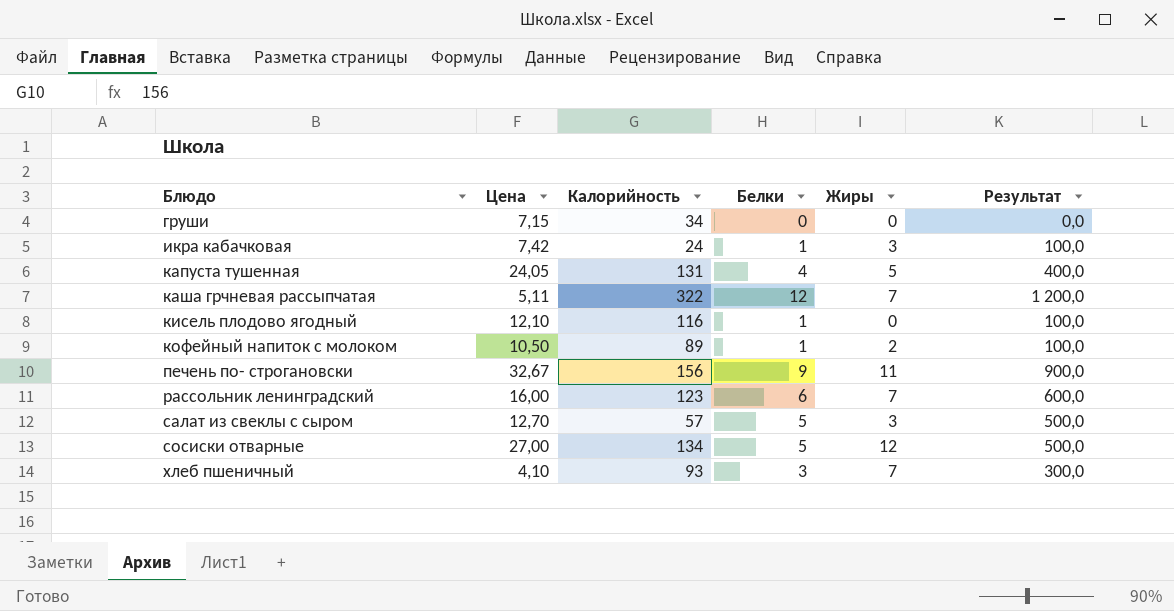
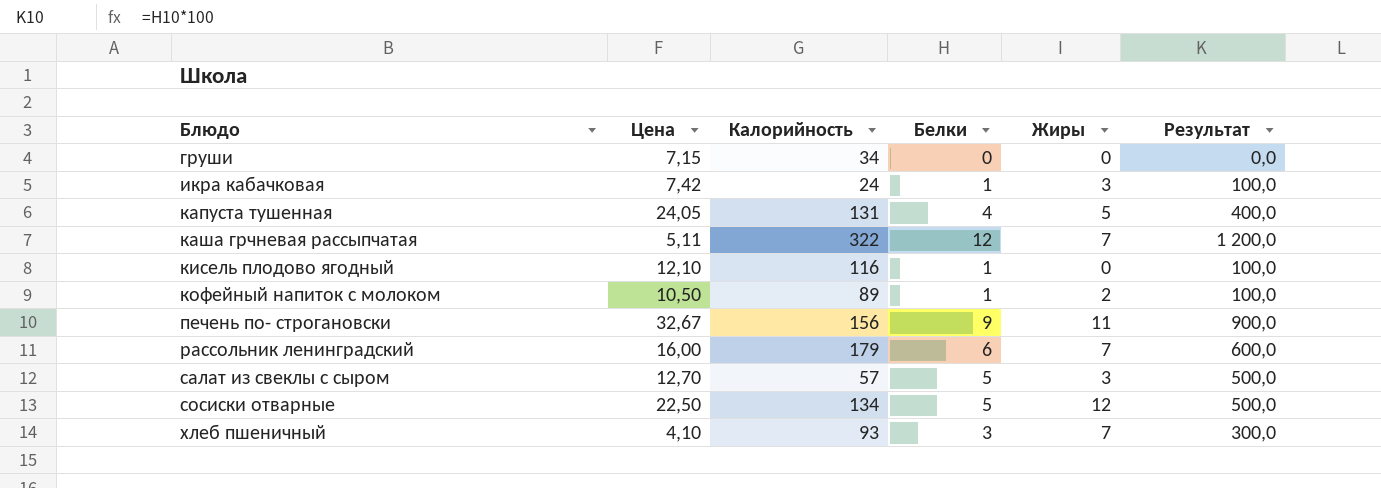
рассольник ленинградский | Калорийность: 123 -> 179
сосиски отварные | Цена: 27,00 -> 22,50

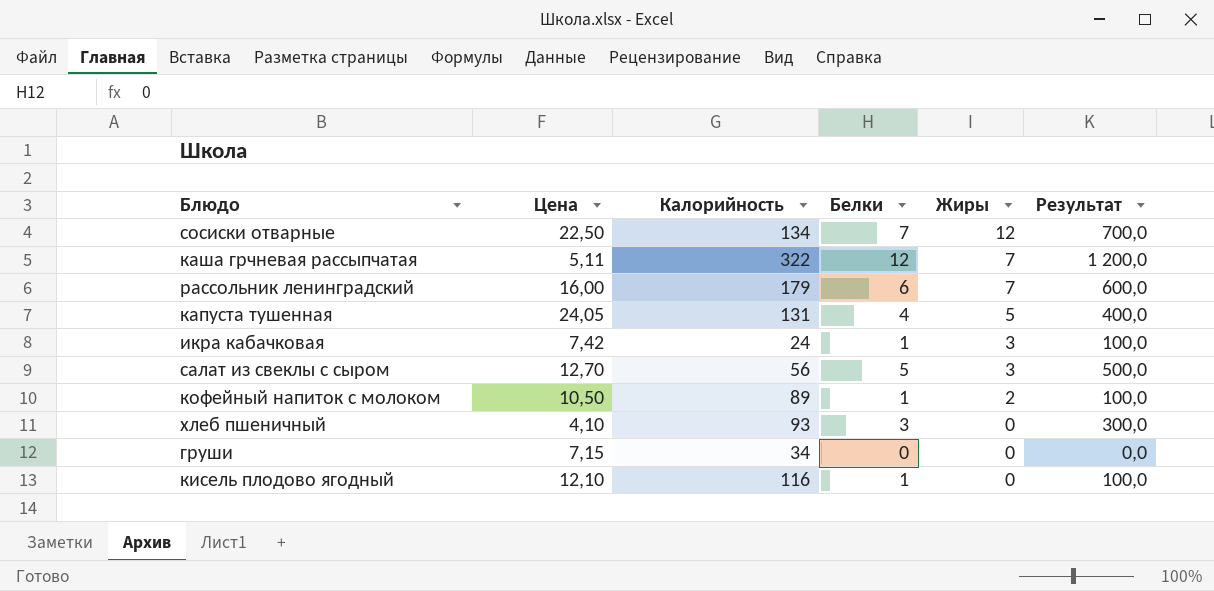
row order: Блюдо ascending -> Жиры descending
row печень по- строгановски: 32,67 | 156 | 9 | 11 | 900,0 -> none
сосиски отварные | Белки: 5 -> 7
сосиски отварные | Результат: 500,0 -> 700,0
салат из свеклы с сыром | Калорийность: 57 -> 56
хлеб пшеничный | Жиры: 7 -> 0

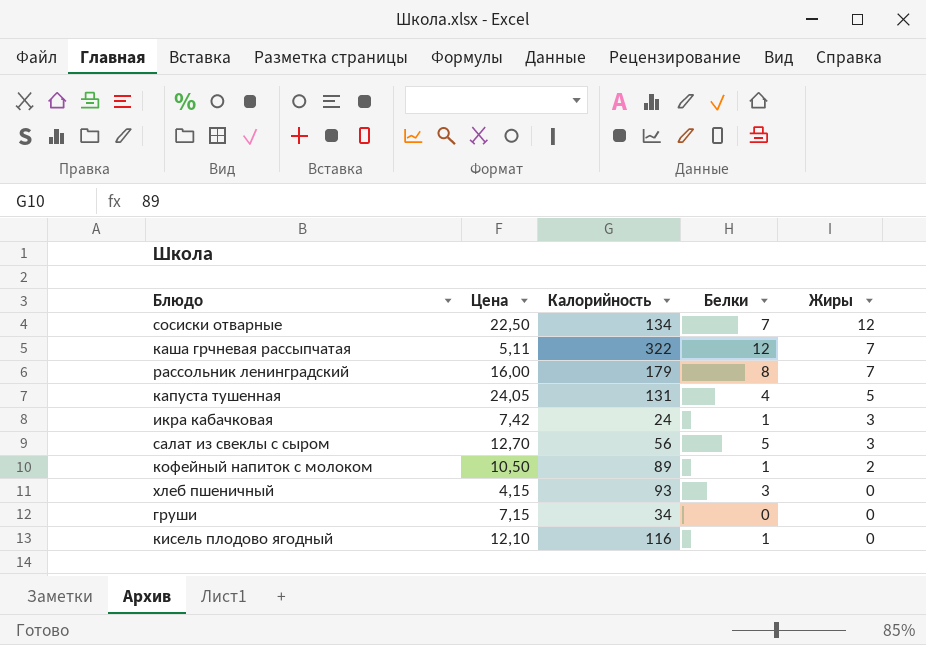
column Результат | formula: [Белки] * 100 -> none
рассольник ленинградский | Белки: 6 -> 8
хлеб пшеничный | Цена: 4,10 -> 4,15

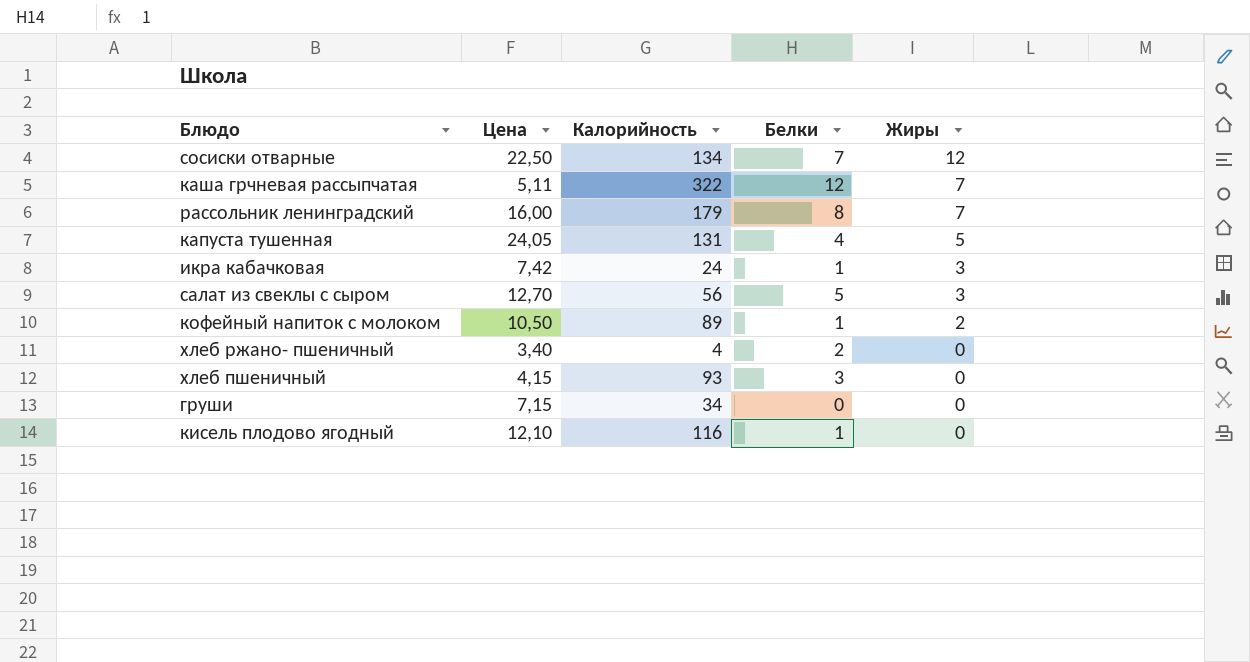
row хлеб ржано- пшеничный: none -> 3,40 | 4 | 2 | 0

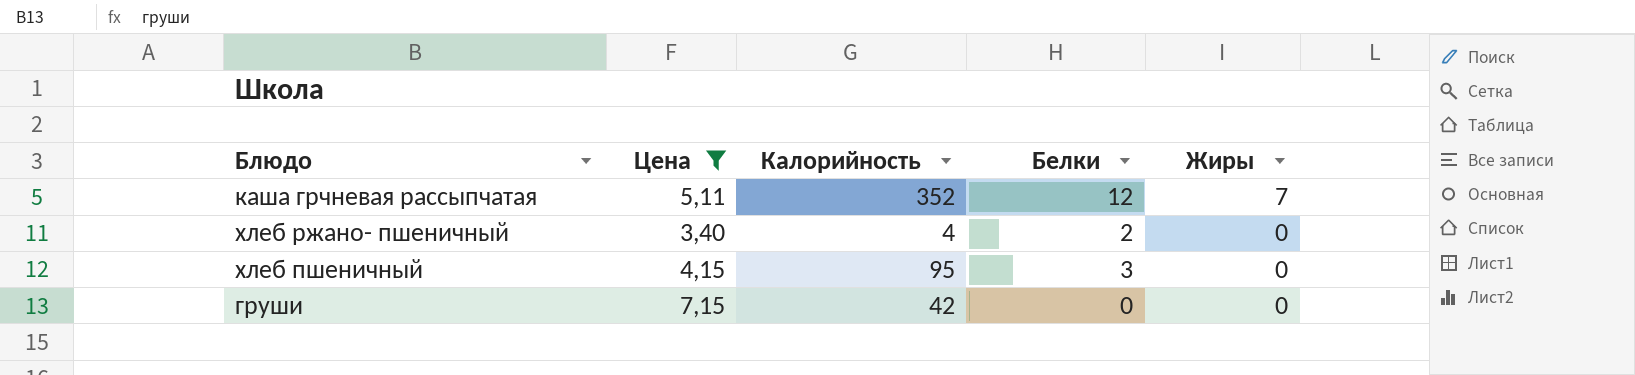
filter: none -> Цена <= 7,15
каша грчневая рассыпчатая | Калорийность: 322 -> 352
хлеб пшеничный | Калорийность: 93 -> 95
груши | Калорийность: 34 -> 42

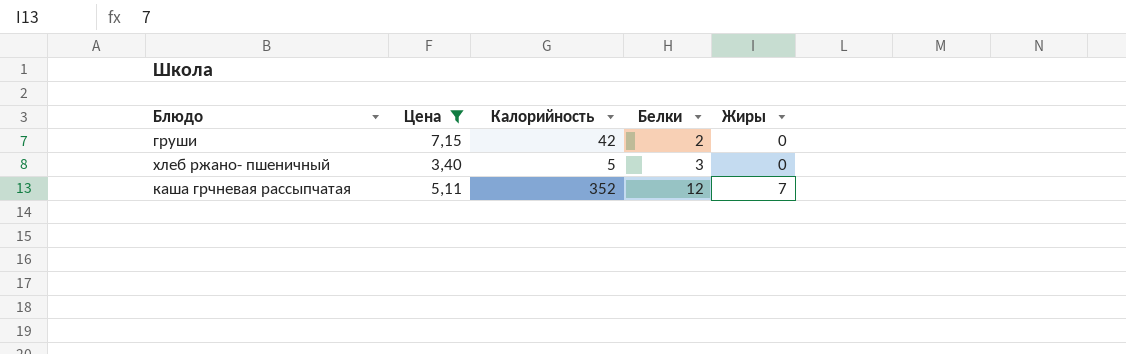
row order: Жиры descending -> Белки ascending
row хлеб пшеничный: 4,15 | 95 | 3 | 0 -> none
груши | Белки: 0 -> 2
хлеб ржано- пшеничный | Калорийность: 4 -> 5
хлеб ржано- пшеничный | Белки: 2 -> 3

